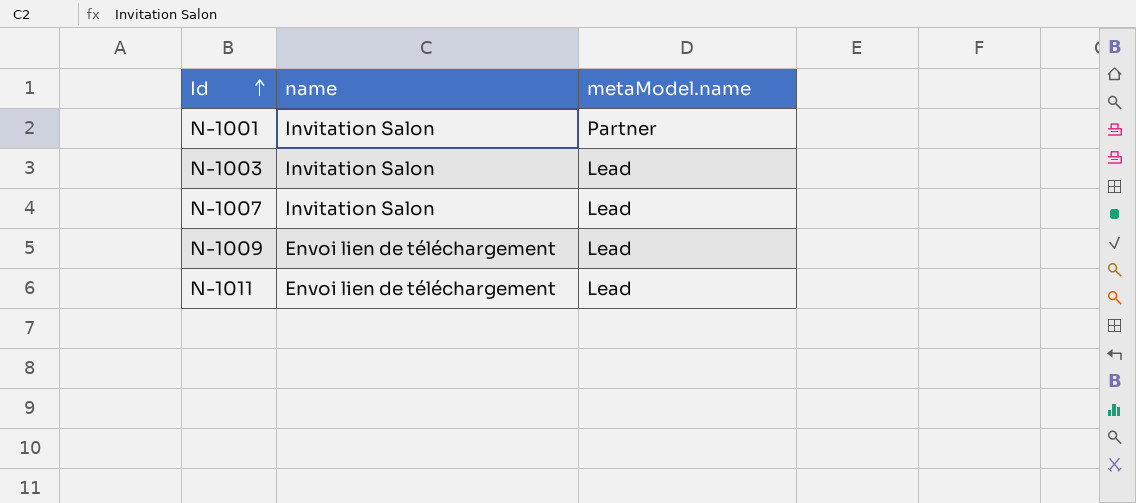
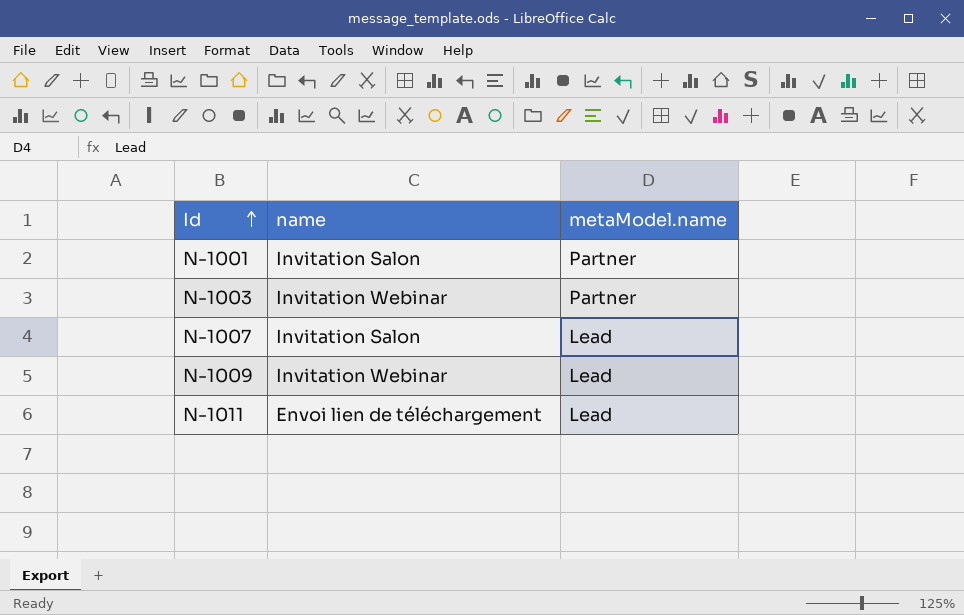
N-1003 | name: Invitation Salon -> Invitation Webinar
N-1003 | metaModel.name: Lead -> Partner
N-1009 | name: Envoi lien de téléchargement -> Invitation Webinar

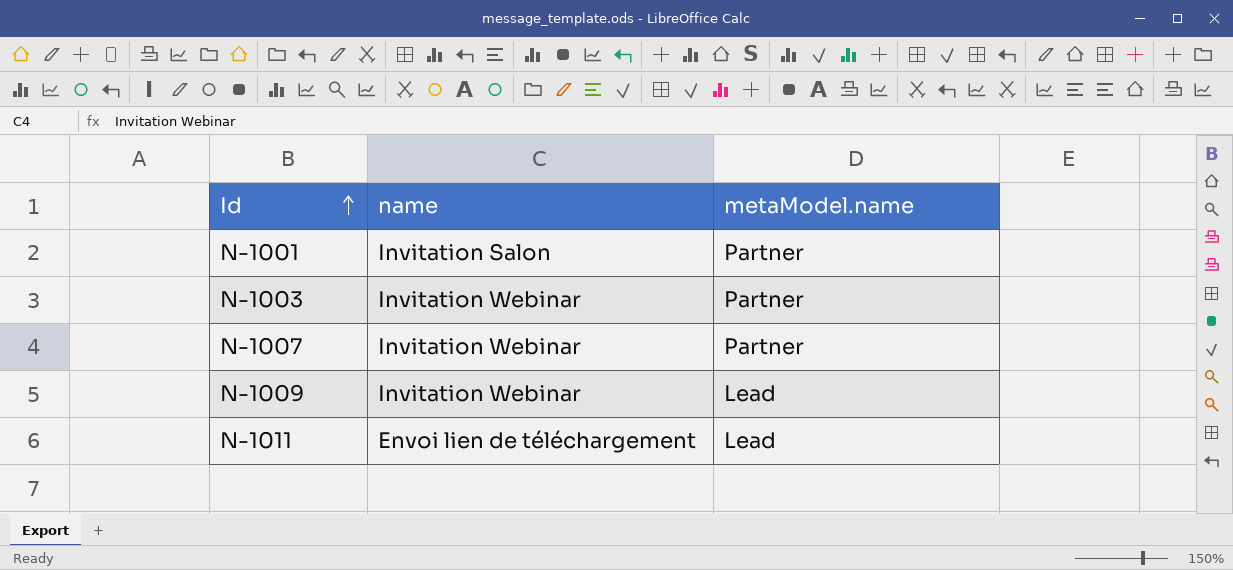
N-1007 | name: Invitation Salon -> Invitation Webinar
N-1007 | metaModel.name: Lead -> Partner

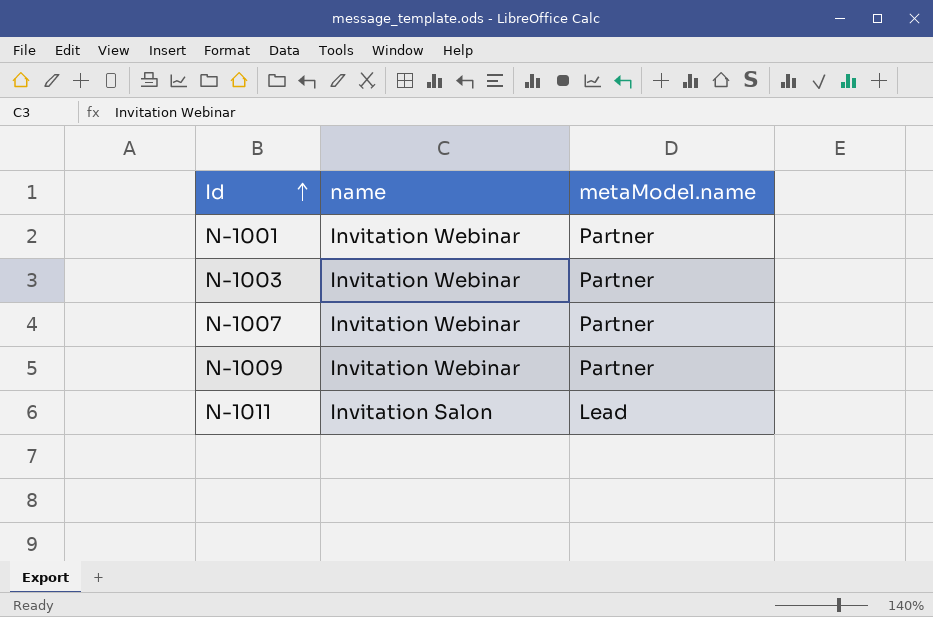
N-1001 | name: Invitation Salon -> Invitation Webinar
N-1009 | metaModel.name: Lead -> Partner
N-1011 | name: Envoi lien de téléchargement -> Invitation Salon

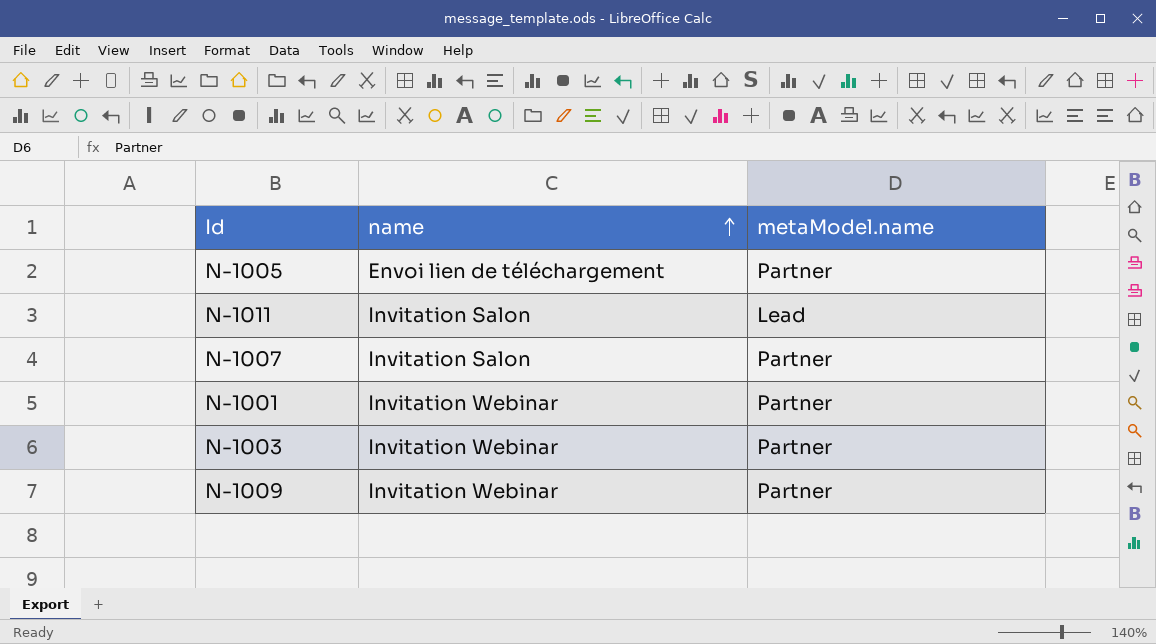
row order: Id ascending -> name ascending
row N-1005: none -> Envoi lien de téléchargement | Partner
N-1007 | name: Invitation Webinar -> Invitation Salon

